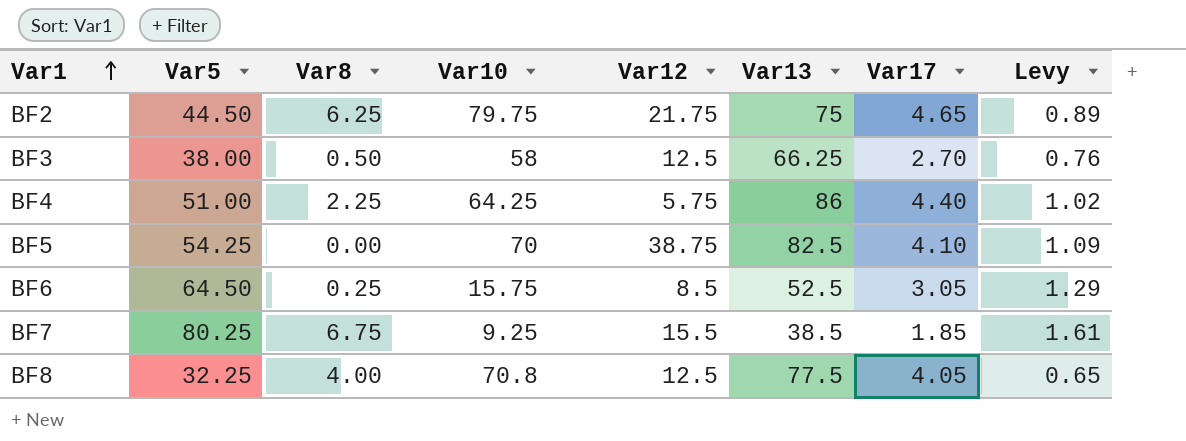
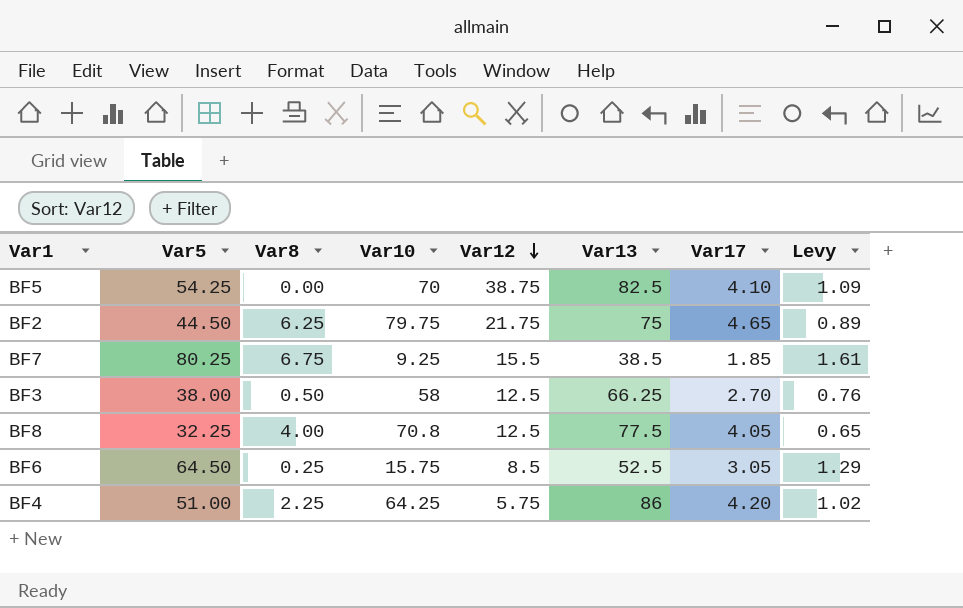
row order: Var1 ascending -> Var12 descending
BF4 | Var17: 4.40 -> 4.20

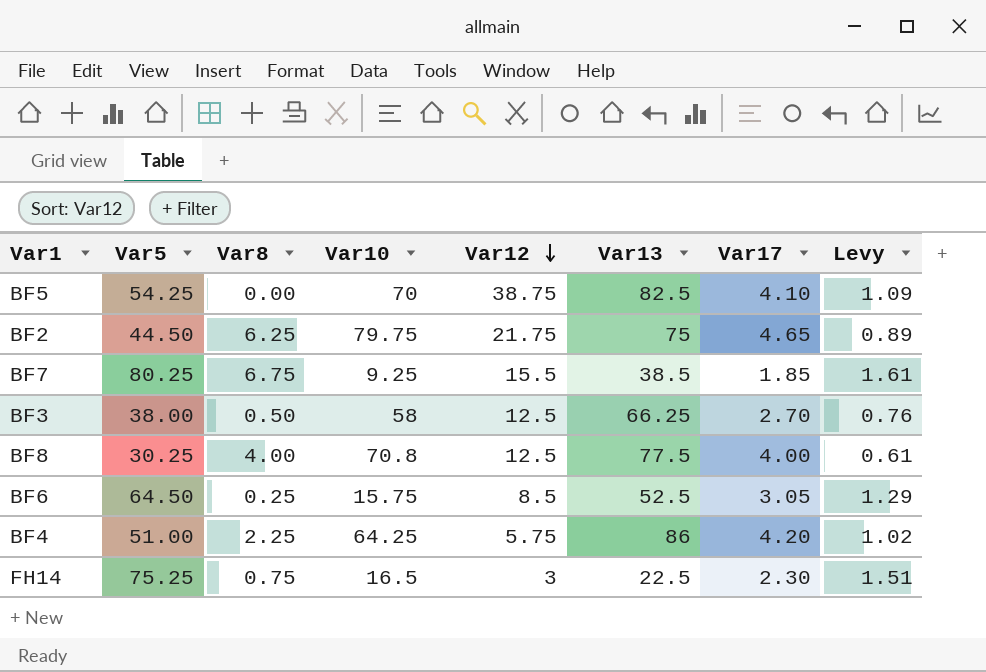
BF8 | Var5: 32.25 -> 30.25
BF8 | Var17: 4.05 -> 4.00
BF8 | Levy: 0.65 -> 0.61
row FH14: none -> 75.25 | 0.75 | 16.5 | 3 | 22.5 | 2.30 | 1.51

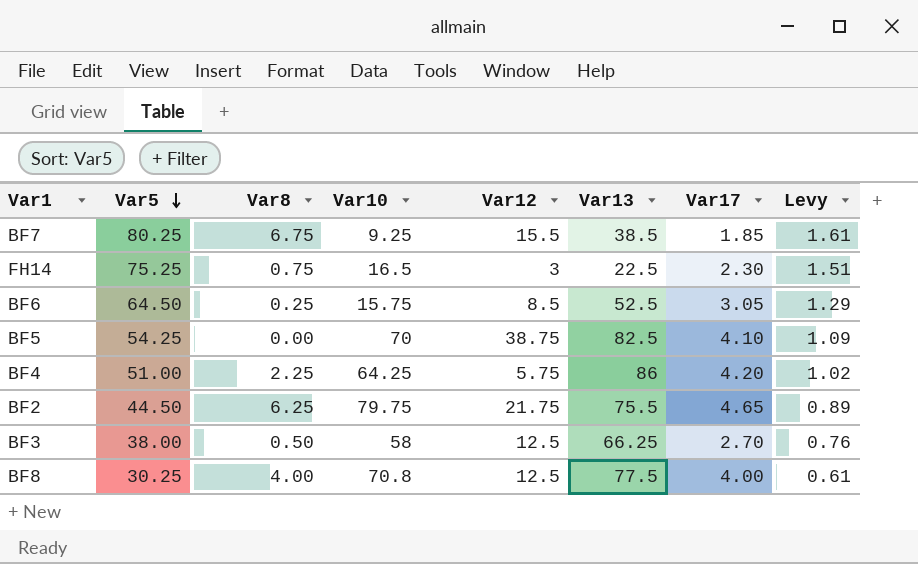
row order: Var12 descending -> Var5 descending
BF2 | Var13: 75 -> 75.5

